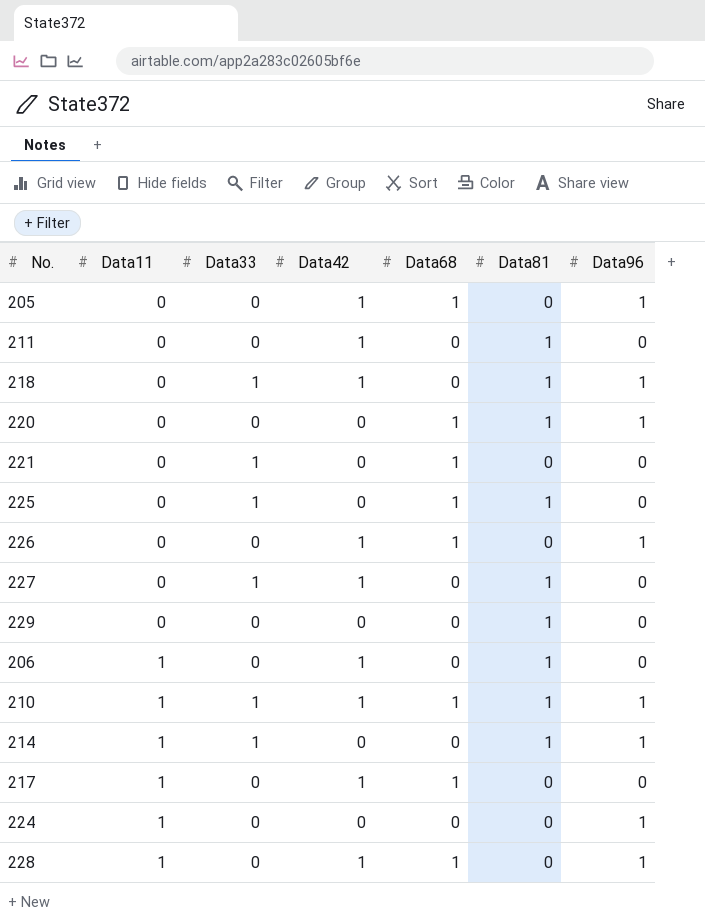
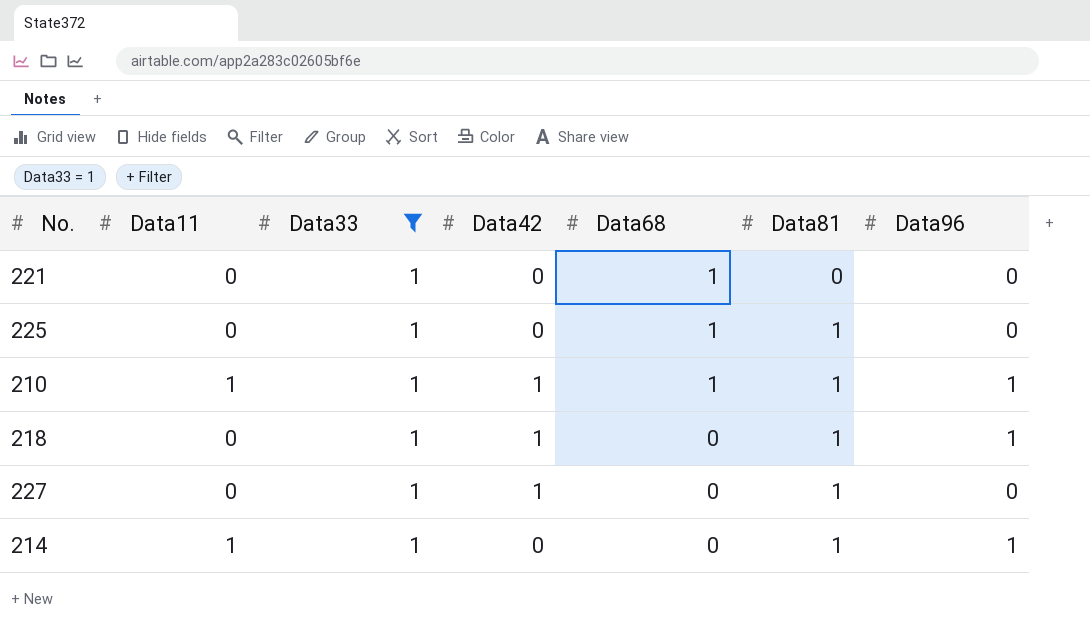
filter: none -> Data33 = 1
row order: Data11 ascending -> Data68 descending

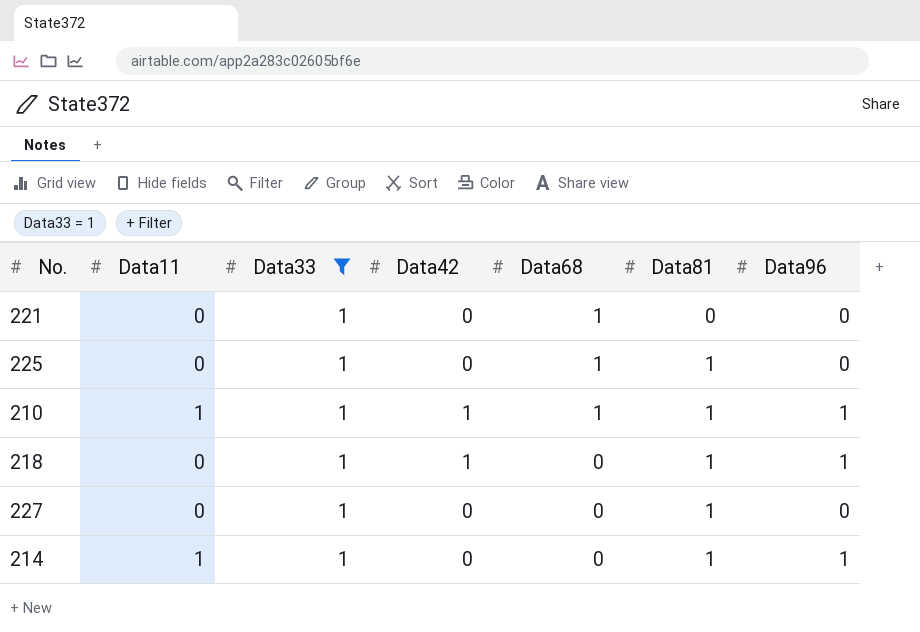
227 | Data42: 1 -> 0

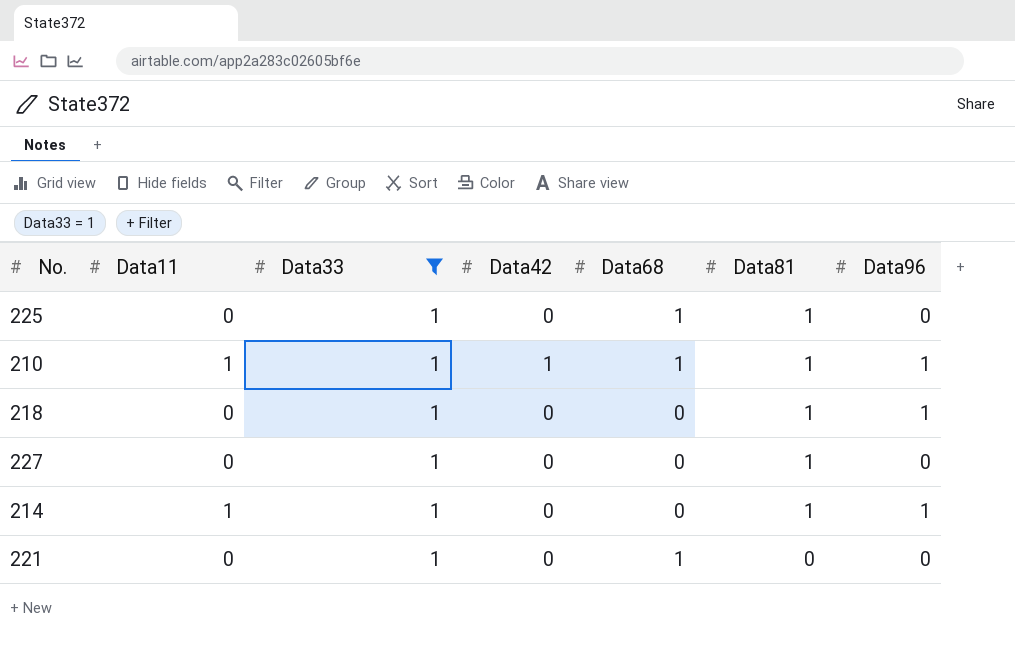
row order: Data68 descending -> Data81 descending
218 | Data42: 1 -> 0

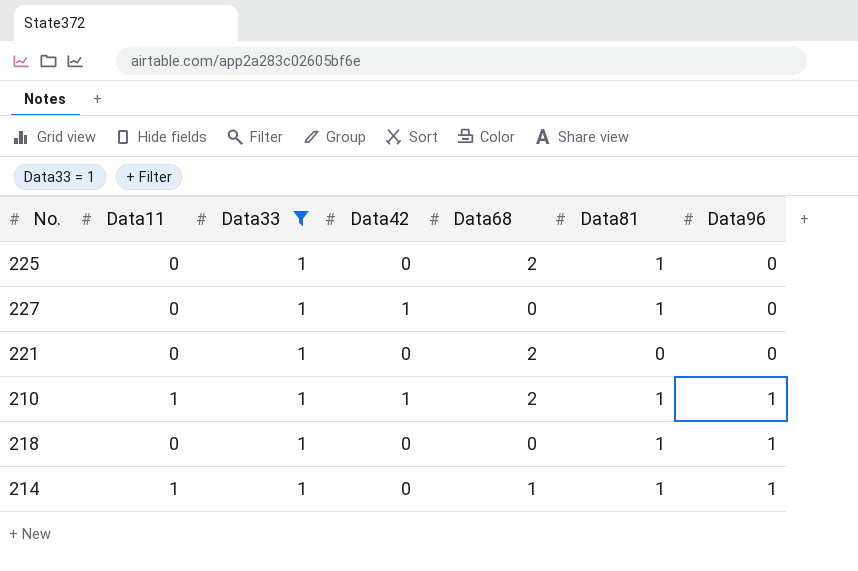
row order: Data81 descending -> Data96 ascending
225 | Data68: 1 -> 2
227 | Data42: 0 -> 1
221 | Data68: 1 -> 2
210 | Data68: 1 -> 2
214 | Data68: 0 -> 1

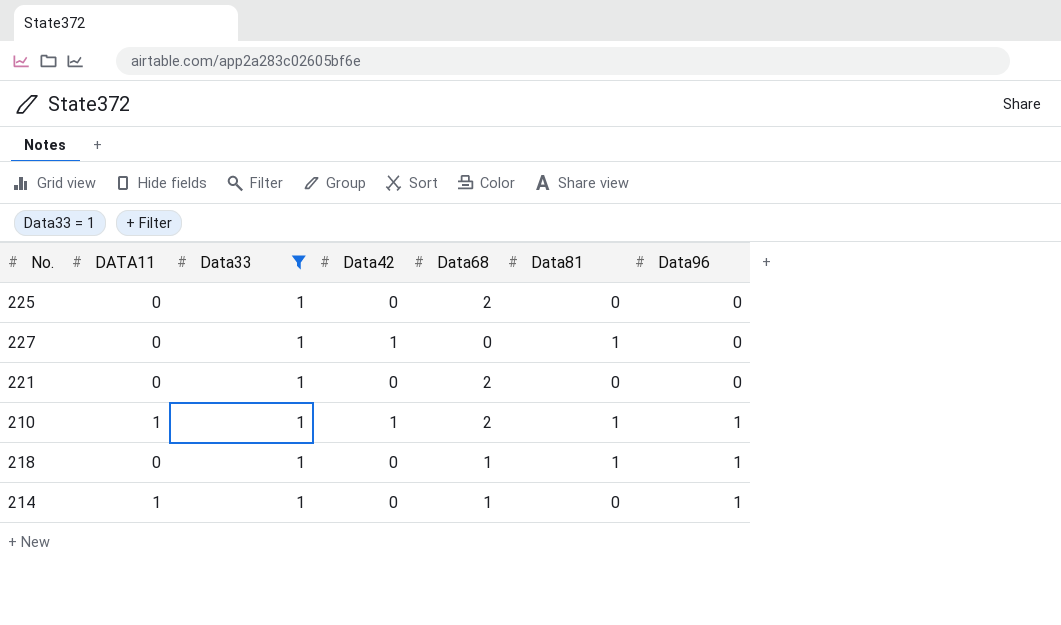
column name: Data11 -> DATA11
225 | Data81: 1 -> 0
218 | Data68: 0 -> 1
214 | Data81: 1 -> 0

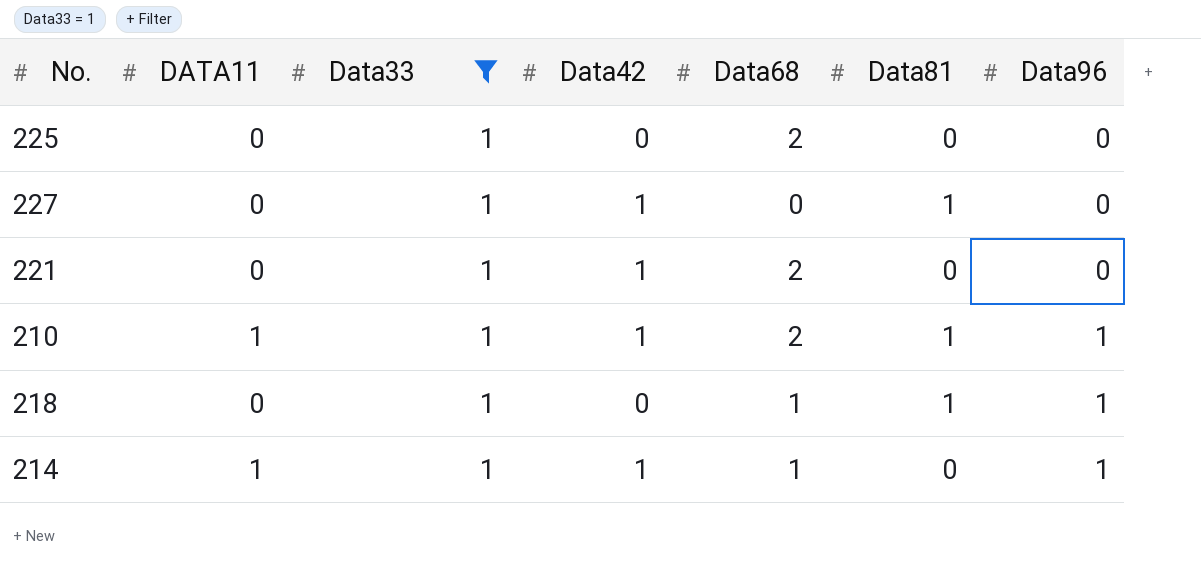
221 | Data42: 0 -> 1
214 | Data42: 0 -> 1

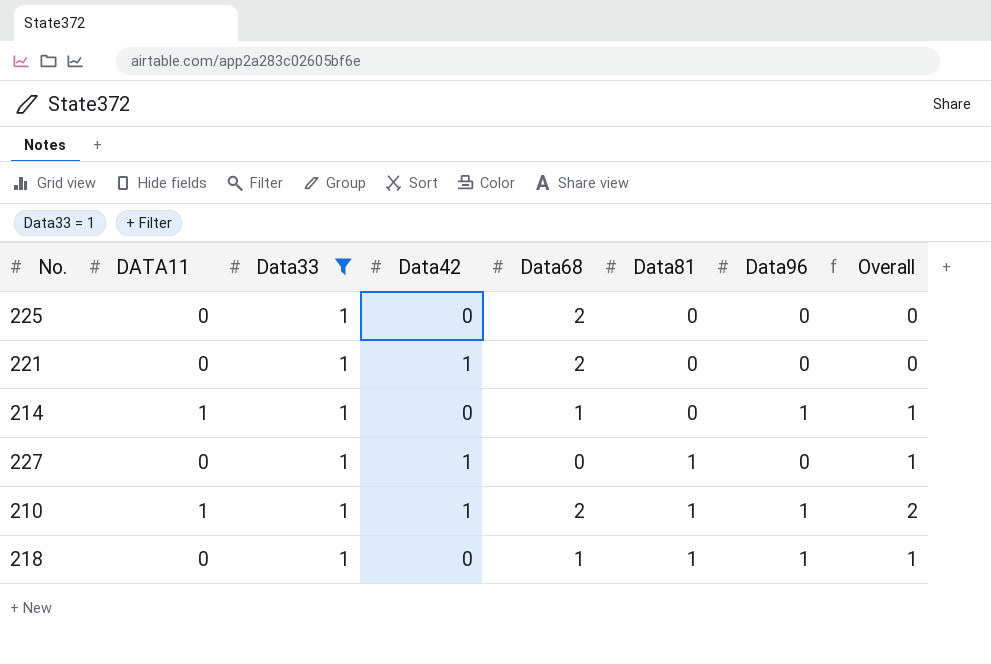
row order: Data96 ascending -> Data81 ascending
column Overall | formula: none -> [DATA11] + [Data81]
214 | Data42: 1 -> 0

